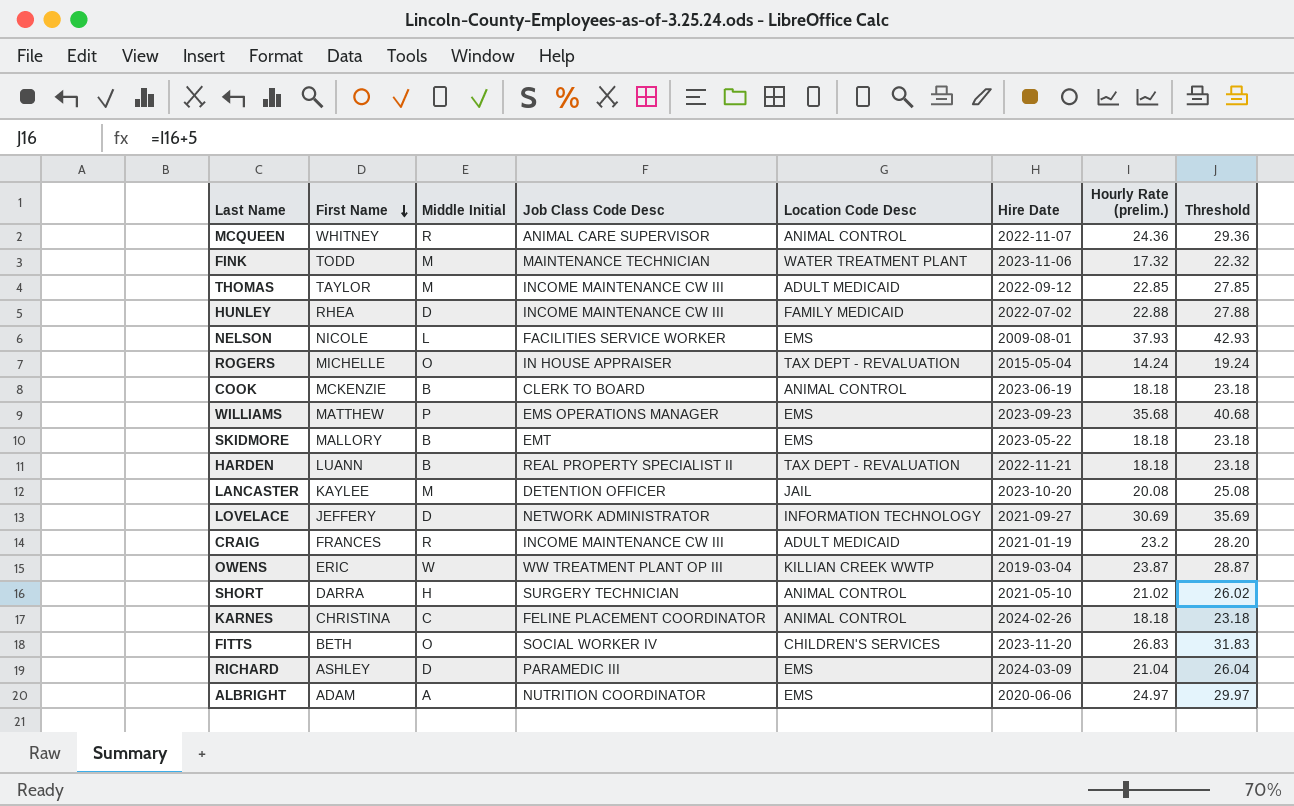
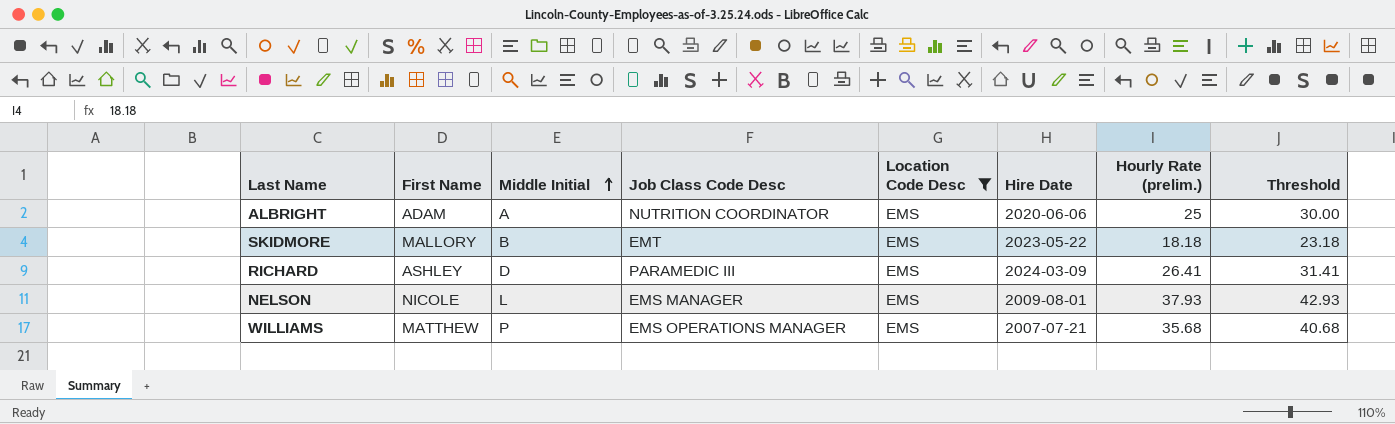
filter: none -> Location Code Desc = EMS
row order: First Name descending -> Middle Initial ascending
ALBRIGHT | Hourly Rate (prelim.): 24.97 -> 25
ALBRIGHT | Threshold: 29.97 -> 30.00
RICHARD | Hourly Rate (prelim.): 21.04 -> 26.41
RICHARD | Threshold: 26.04 -> 31.41
NELSON | Job Class Code Desc: FACILITIES SERVICE WORKER -> EMS MANAGER
WILLIAMS | Hire Date: 2023-09-23 -> 2007-07-21

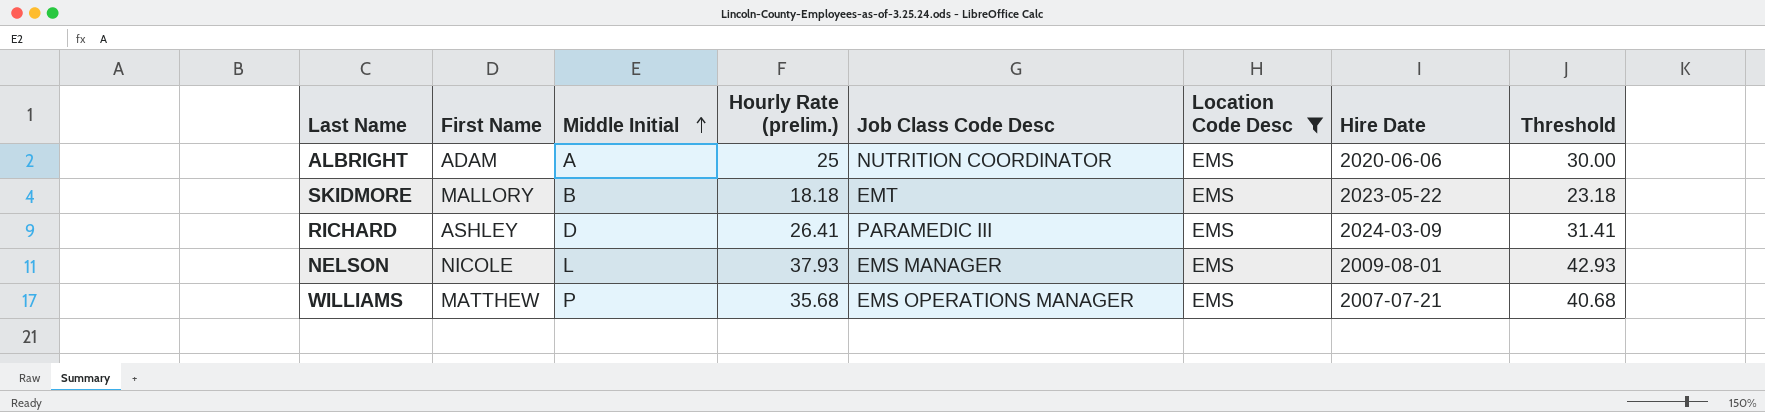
column Hourly Rate (prelim.) | position: 7 -> 4

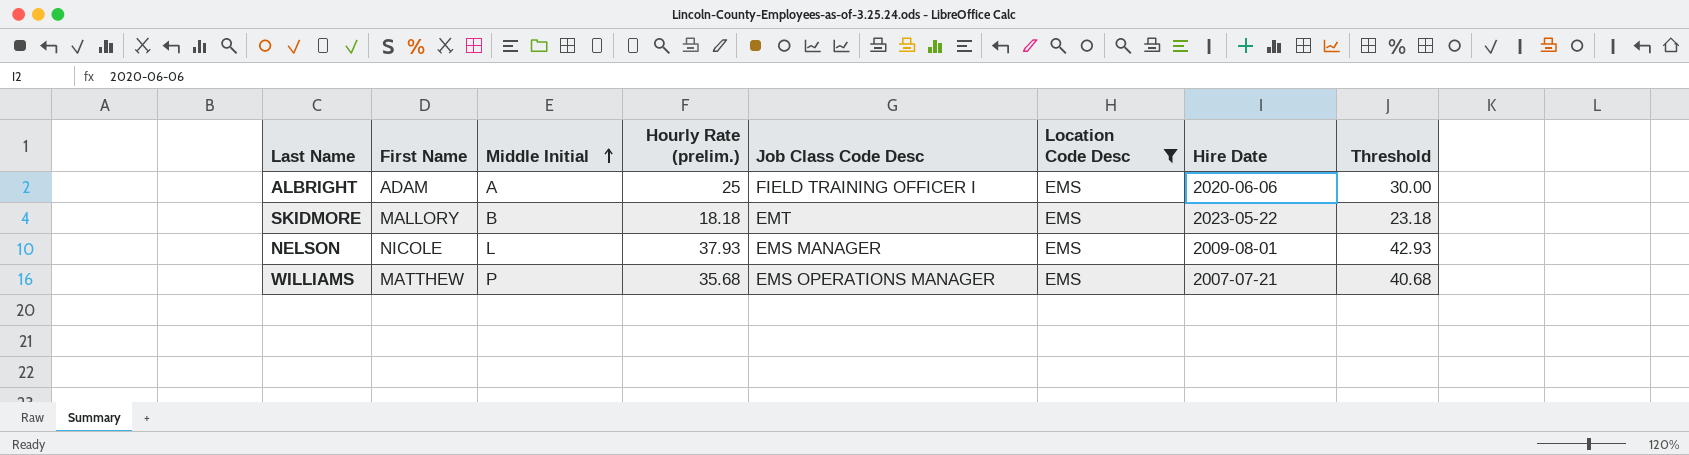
row RICHARD: ASHLEY | D | 26.41 | PARAMEDIC III | EMS | 2024-03-09 | 31.41 -> none
ALBRIGHT | Job Class Code Desc: NUTRITION COORDINATOR -> FIELD TRAINING OFFICER I

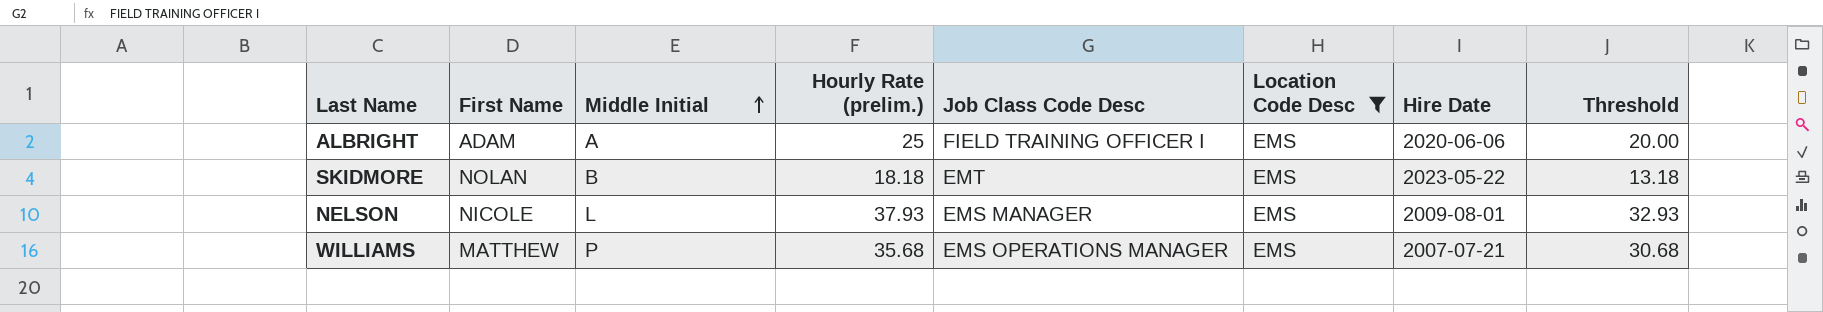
column Threshold | formula: [Hourly Rate (prelim.)] + 5 -> [Hourly Rate (prelim.)] - 5
SKIDMORE | First Name: MALLORY -> NOLAN

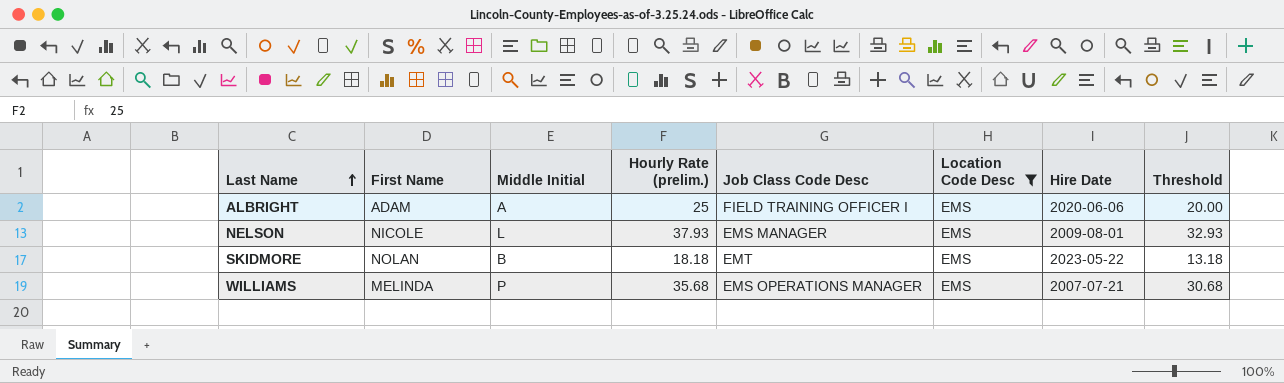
row order: Middle Initial ascending -> Last Name ascending
WILLIAMS | First Name: MATTHEW -> MELINDA

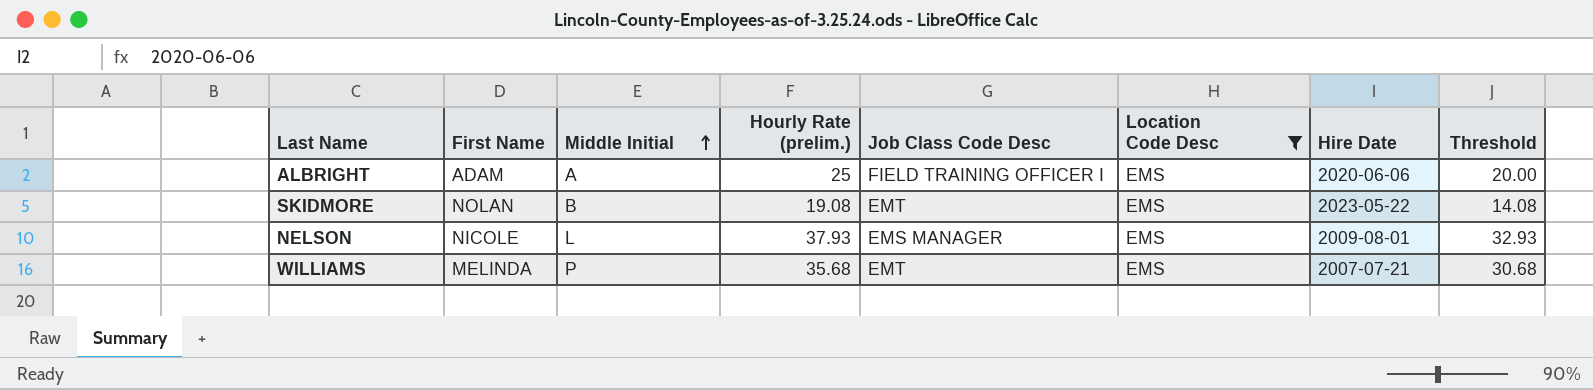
row order: Last Name ascending -> Middle Initial ascending
SKIDMORE | Hourly Rate (prelim.): 18.18 -> 19.08
SKIDMORE | Threshold: 13.18 -> 14.08
WILLIAMS | Job Class Code Desc: EMS OPERATIONS MANAGER -> EMT

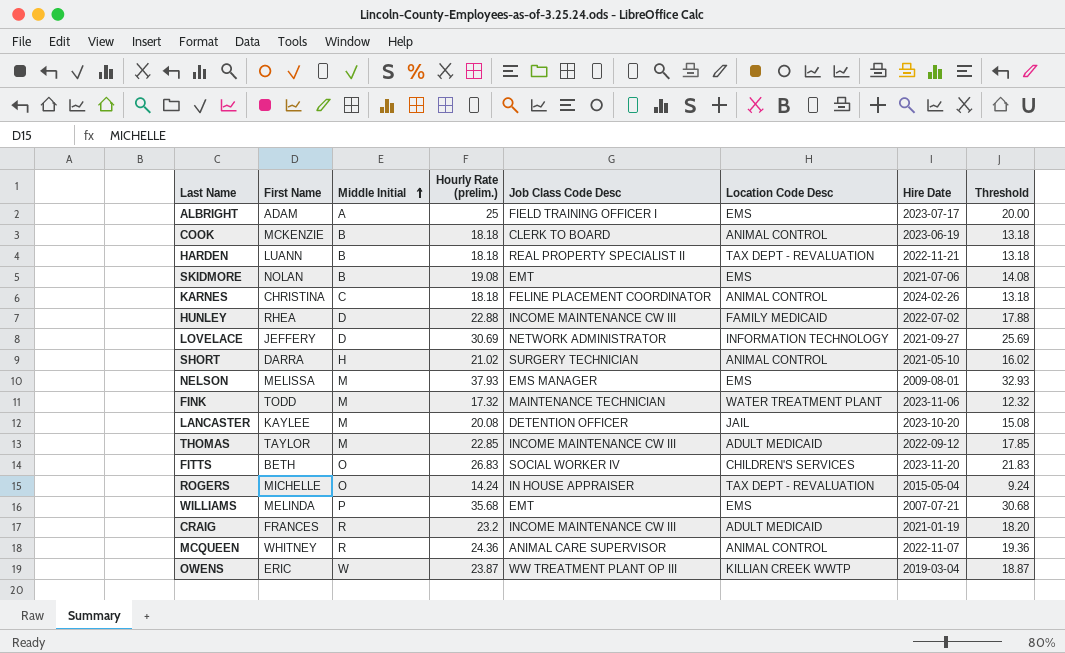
filter: Location Code Desc = EMS -> none
ALBRIGHT | Hire Date: 2020-06-06 -> 2023-07-17
SKIDMORE | Hire Date: 2023-05-22 -> 2021-07-06
NELSON | First Name: NICOLE -> MELISSA
NELSON | Middle Initial: L -> M

